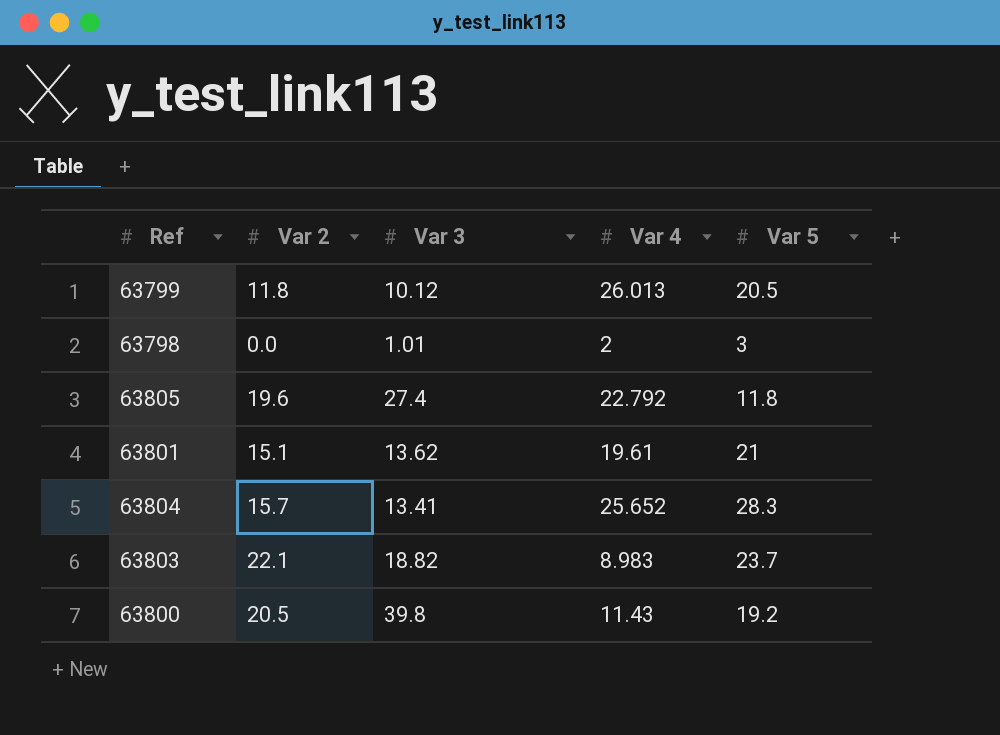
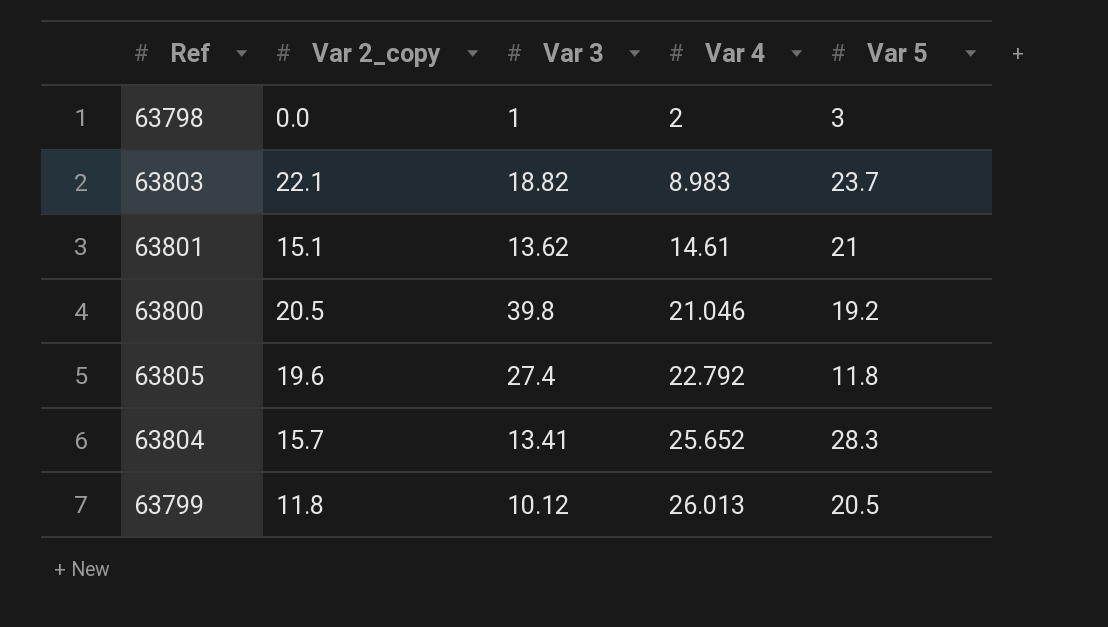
row order: none -> Var 4 ascending
column name: Var 2 -> Var 2_copy
63798 | Var 3: 1.01 -> 1
63801 | Var 4: 19.61 -> 14.61
63800 | Var 4: 11.43 -> 21.046

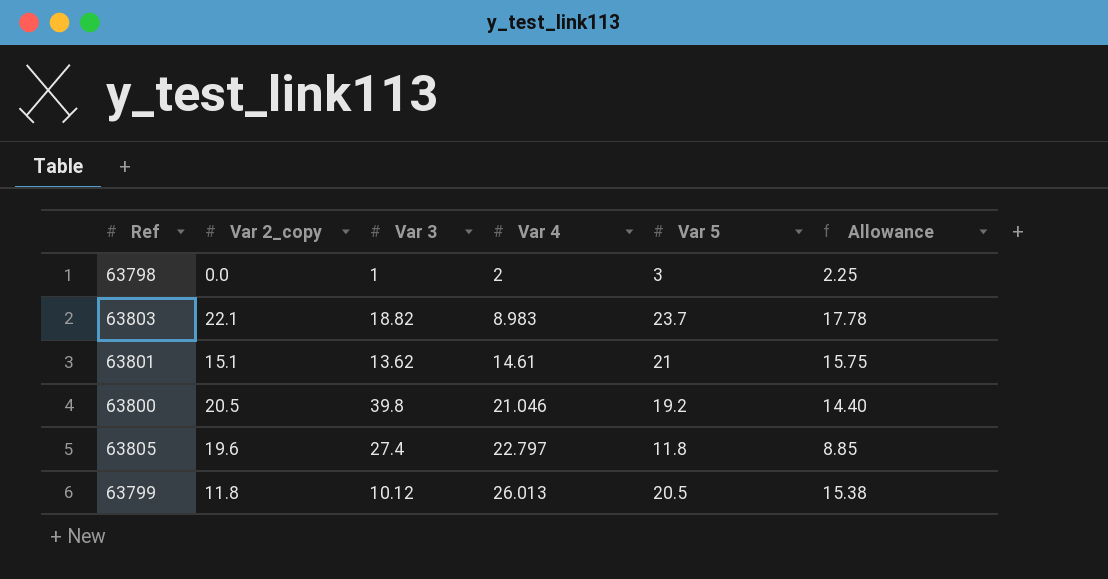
column Allowance | formula: none -> [Var 5] * 0.75
row 63804: 15.7 | 13.41 | 25.652 | 28.3 -> none
63805 | Var 4: 22.792 -> 22.797

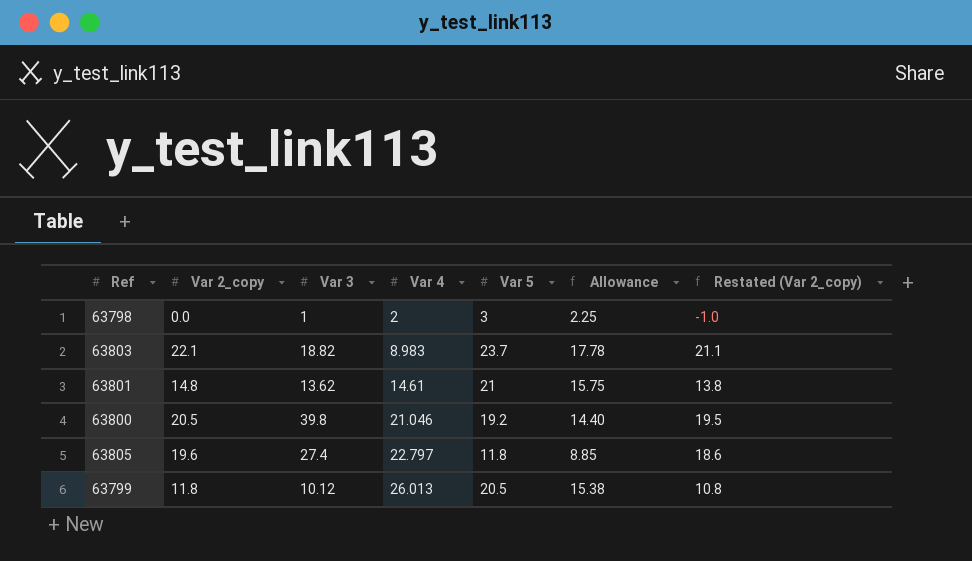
column Restated (Var 2_copy) | formula: none -> [Var 2_copy] - 1
63801 | Var 2_copy: 15.1 -> 14.8

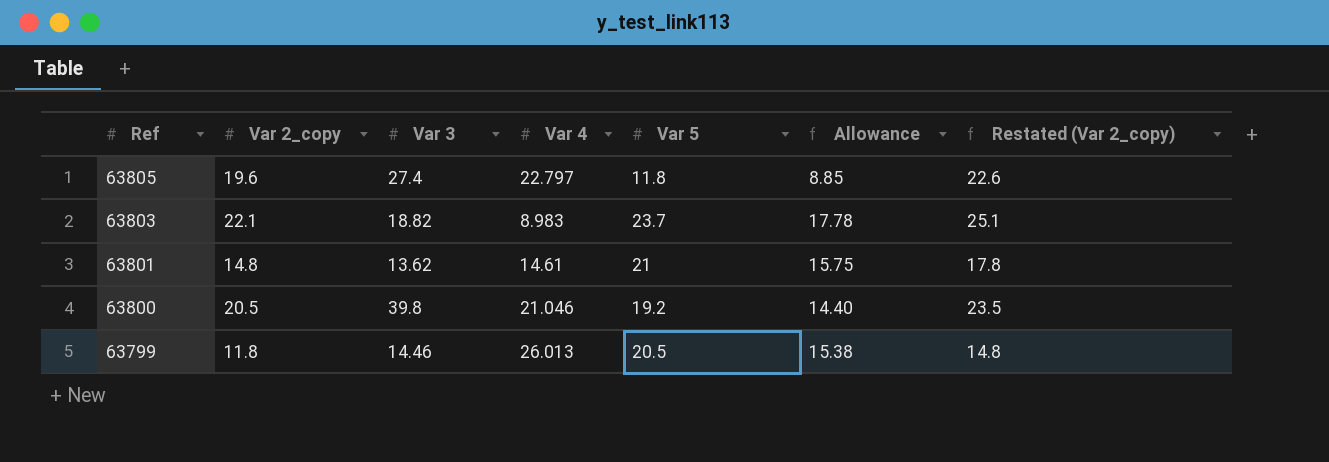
row order: Var 4 ascending -> Ref descending
column Restated (Var 2_copy) | formula: [Var 2_copy] - 1 -> [Var 2_copy] + 3
row 63798: 0.0 | 1 | 2 | 3 | 2.25 | -1.0 -> none
63799 | Var 3: 10.12 -> 14.46

